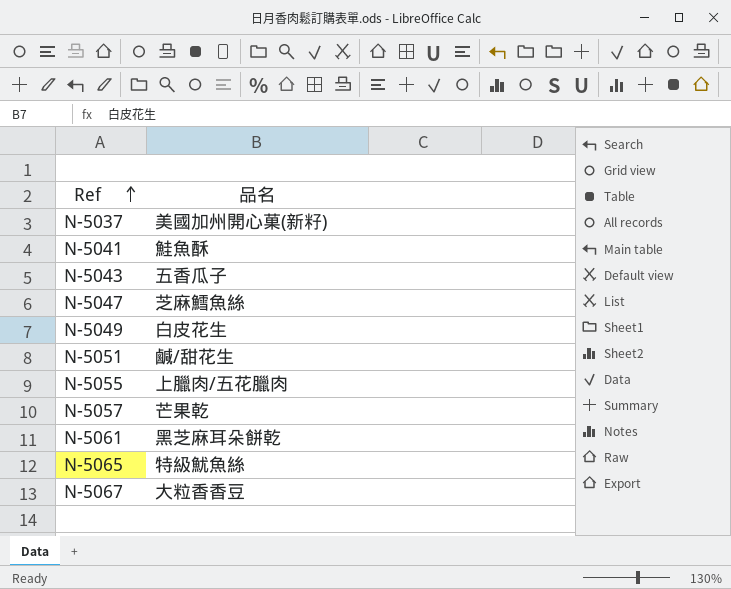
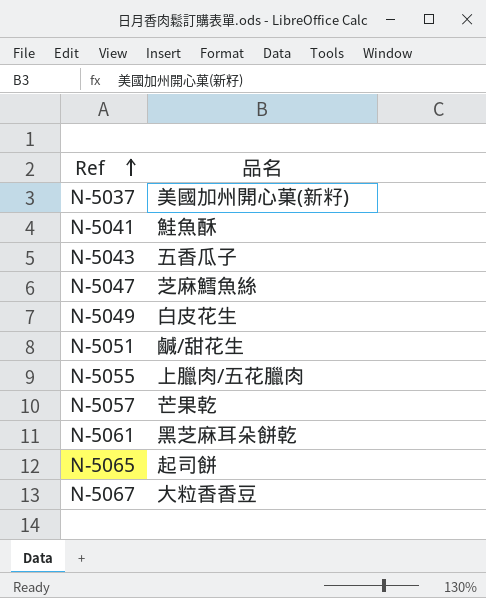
N-5065 | 品名: 特級魷魚絲 -> 起司餅

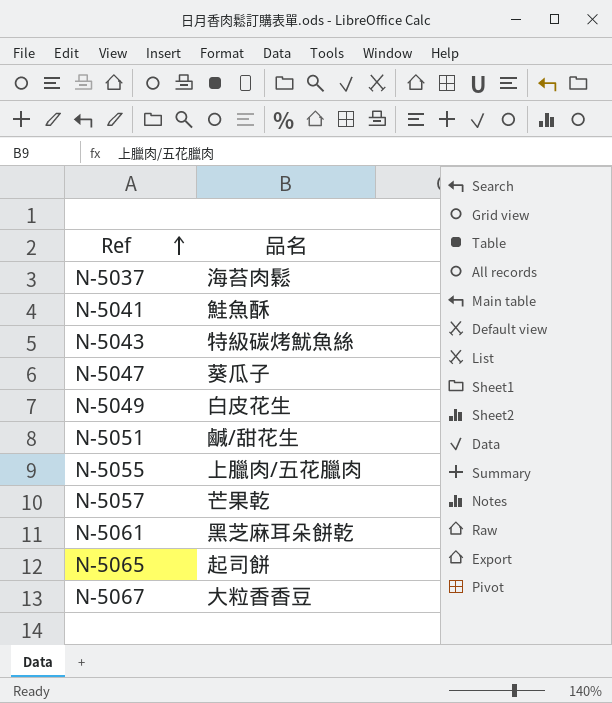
N-5037 | 品名: 美國加州開心菓(新籽) -> 海苔肉鬆
N-5043 | 品名: 五香瓜子 -> 特級碳烤魷魚絲
N-5047 | 品名: 芝麻鱈魚絲 -> 葵瓜子

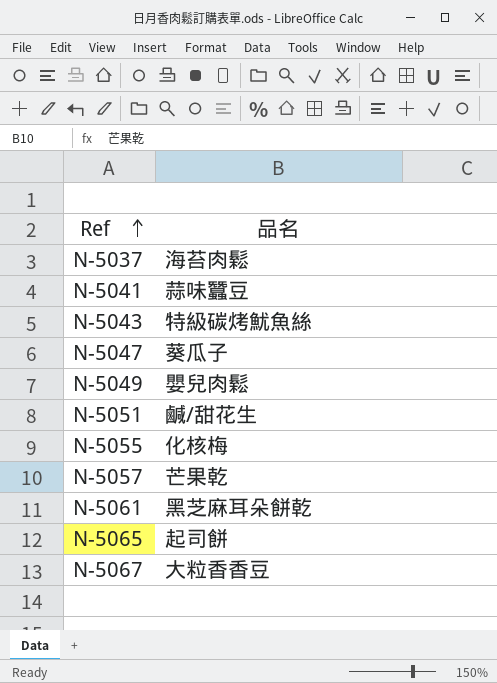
N-5041 | 品名: 鮭魚酥 -> 蒜味蠶豆
N-5049 | 品名: 白皮花生 -> 嬰兒肉鬆
N-5055 | 品名: 上臘肉/五花臘肉 -> 化核梅

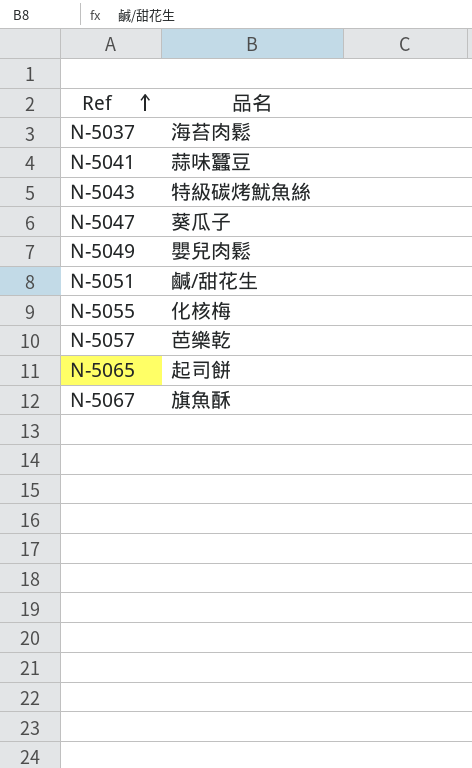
row N-5061: 黑芝麻耳朵餅乾 -> none
N-5057 | 品名: 芒果乾 -> 芭樂乾
N-5067 | 品名: 大粒香香豆 -> 旗魚酥

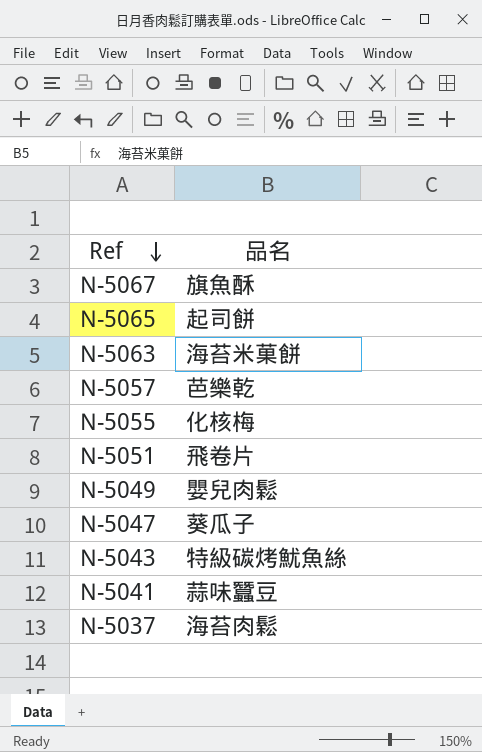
row order: Ref ascending -> Ref descending
row N-5063: none -> 海苔米菓餅
N-5051 | 品名: 鹹/甜花生 -> 飛卷片

